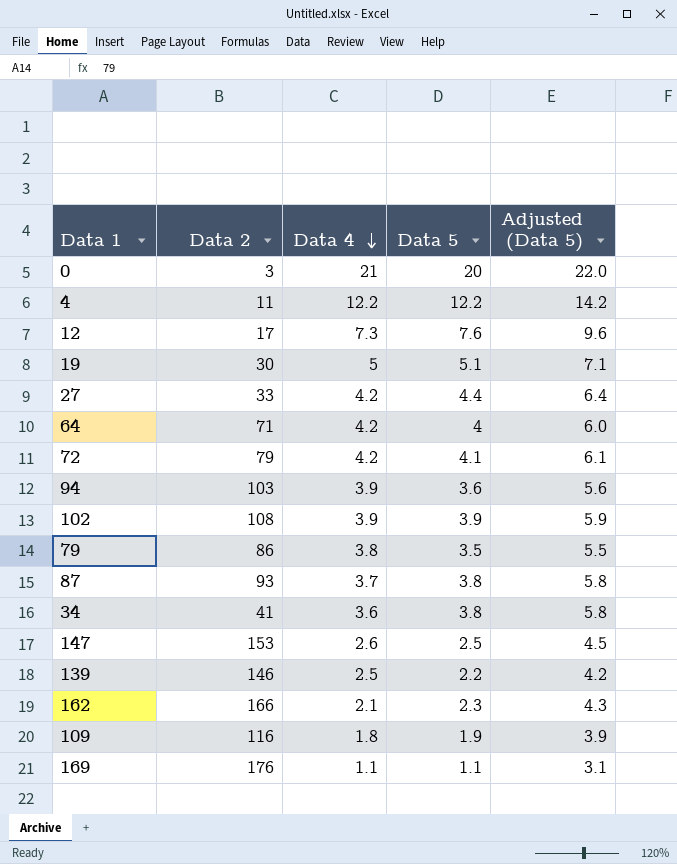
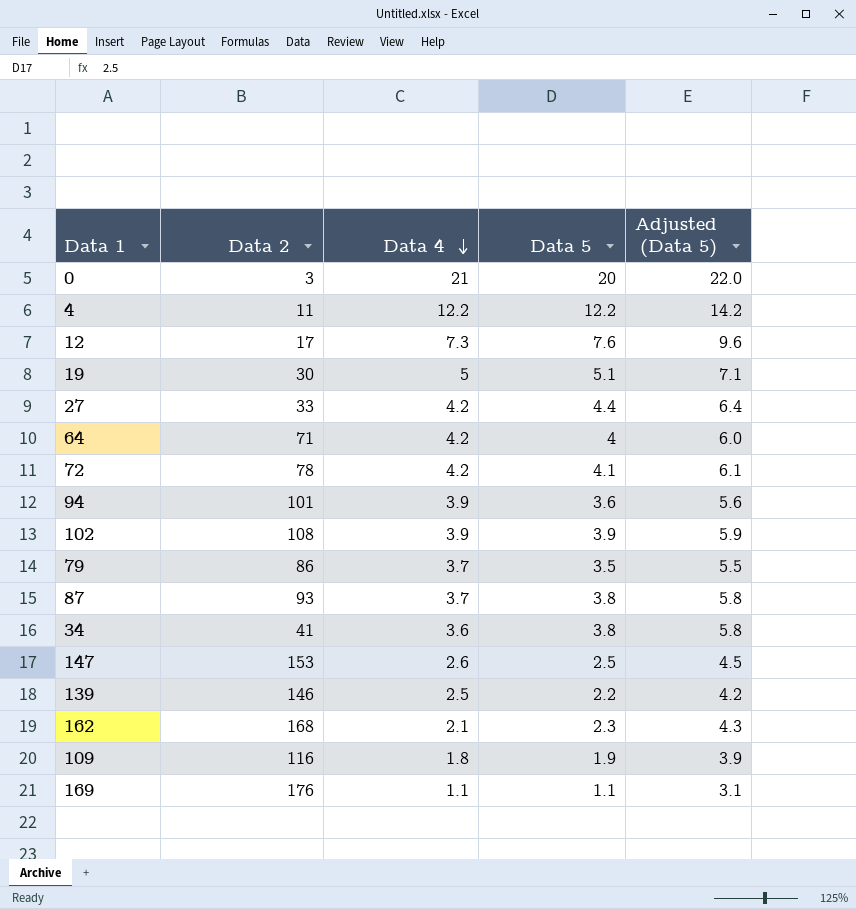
72 | Data 2: 79 -> 78
94 | Data 2: 103 -> 101
79 | Data 4: 3.8 -> 3.7
162 | Data 2: 166 -> 168

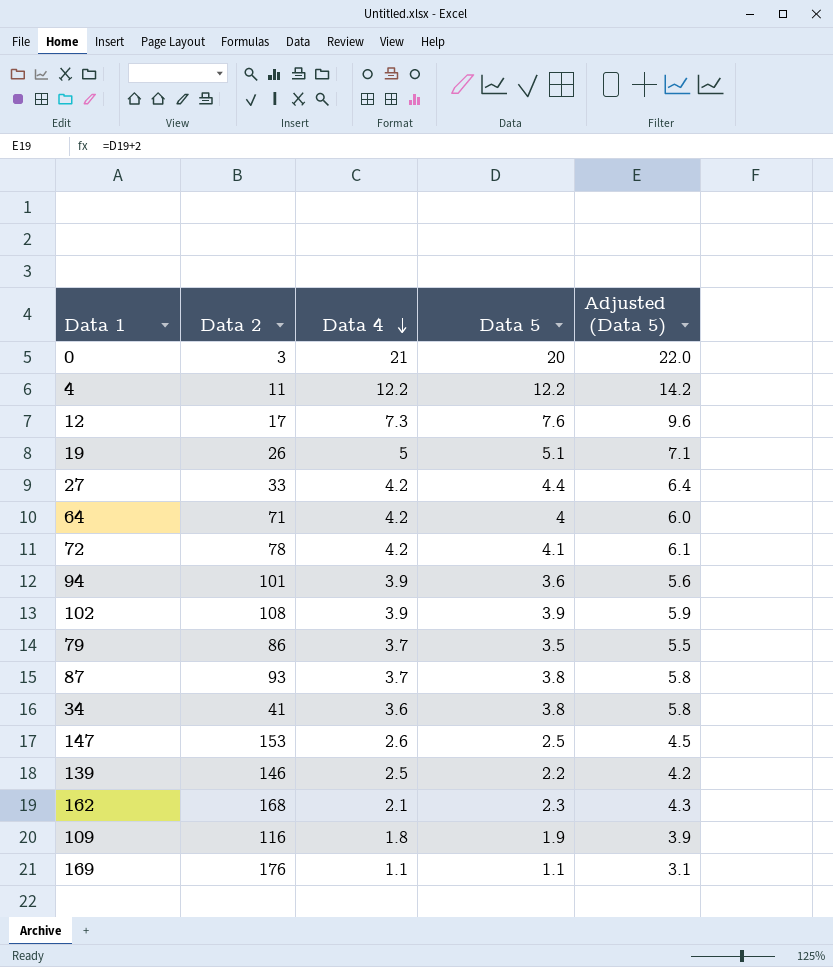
19 | Data 2: 30 -> 26

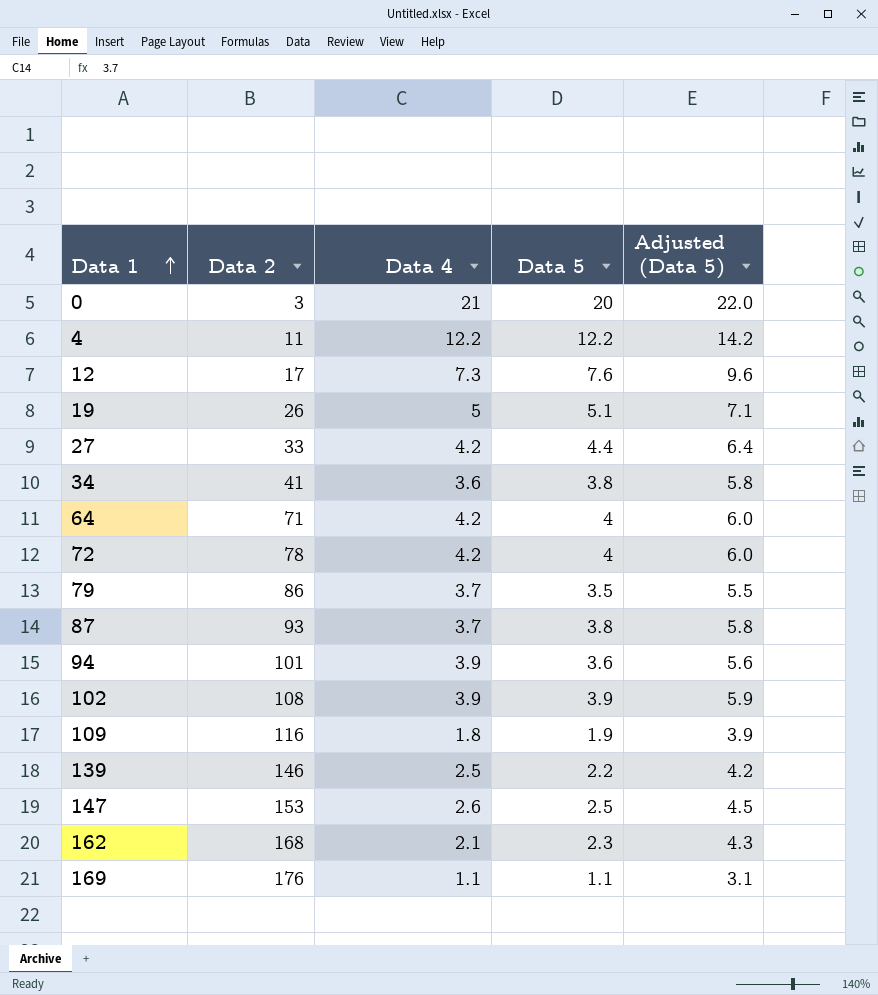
row order: Data 4 descending -> Data 1 ascending
72 | Data 5: 4.1 -> 4
72 | Adjusted (Data 5): 6.1 -> 6.0

